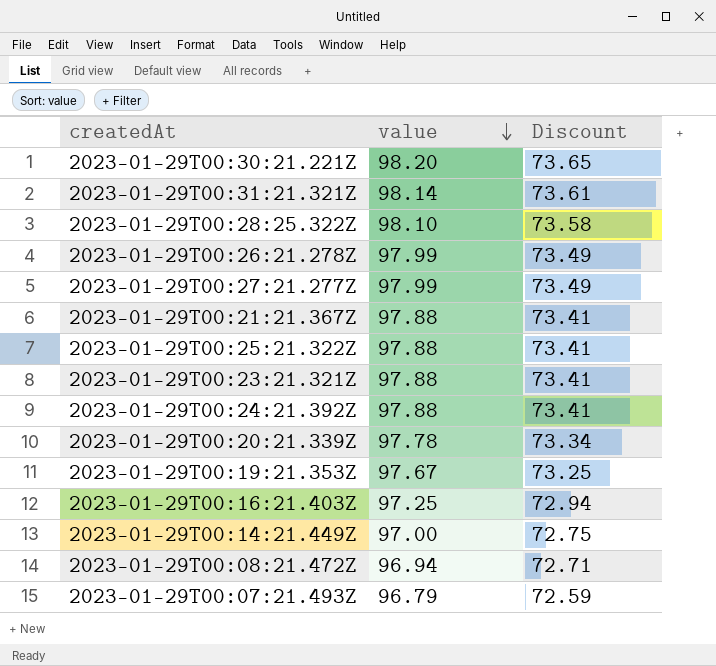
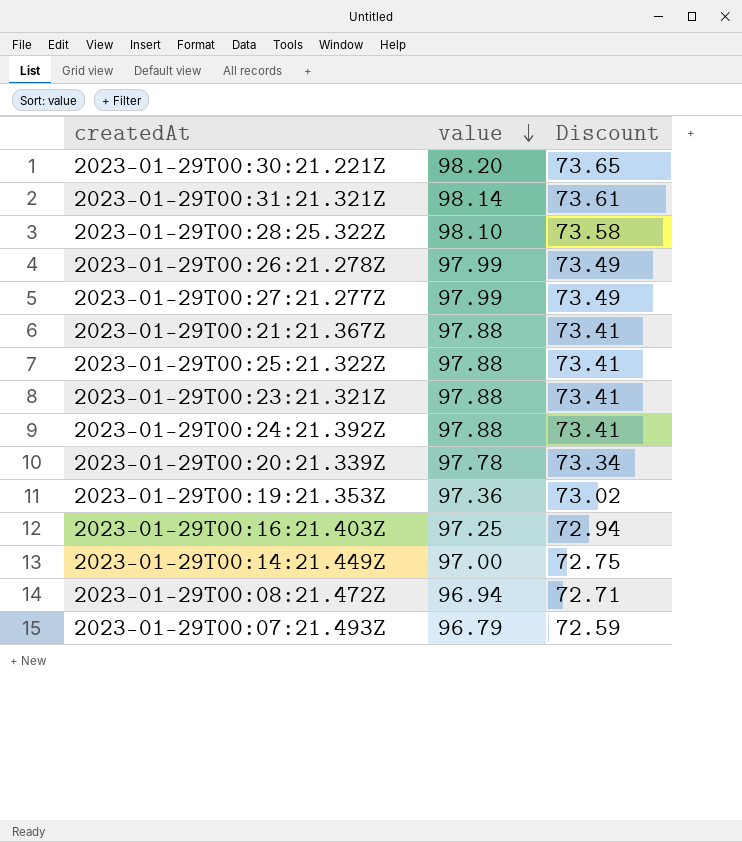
2023-01-29T00:19:21.353Z | value: 97.67 -> 97.36
2023-01-29T00:19:21.353Z | Discount: 73.25 -> 73.02

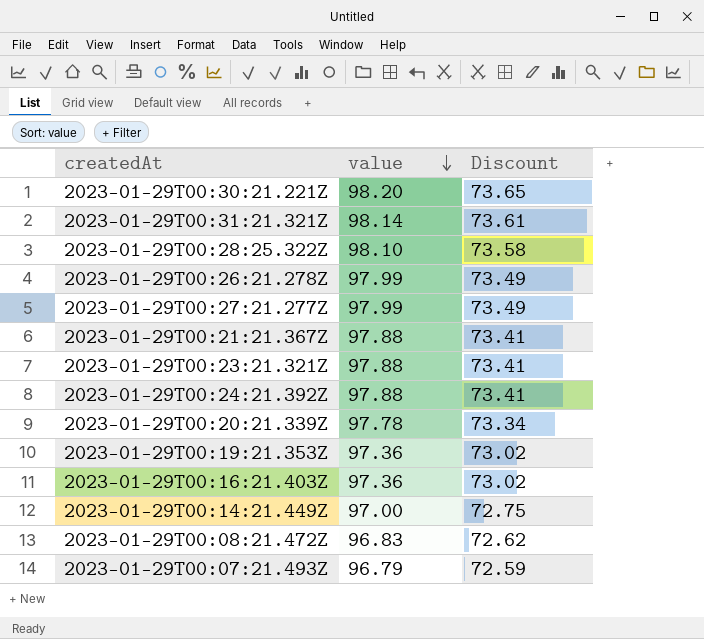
row 2023-01-29T00:25:21.322Z: 97.88 | 73.41 -> none
2023-01-29T00:16:21.403Z | value: 97.25 -> 97.36
2023-01-29T00:16:21.403Z | Discount: 72.94 -> 73.02
2023-01-29T00:08:21.472Z | value: 96.94 -> 96.83
2023-01-29T00:08:21.472Z | Discount: 72.71 -> 72.62

